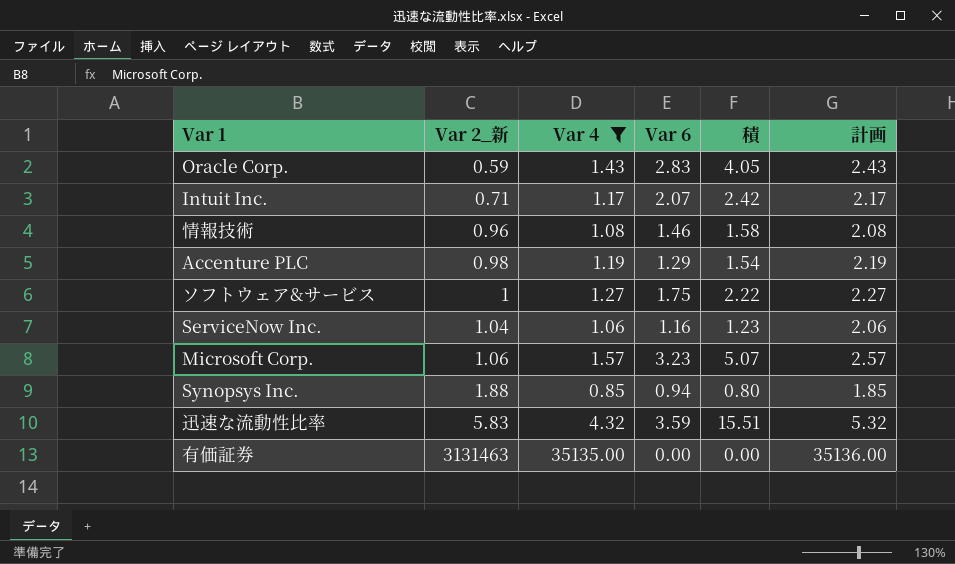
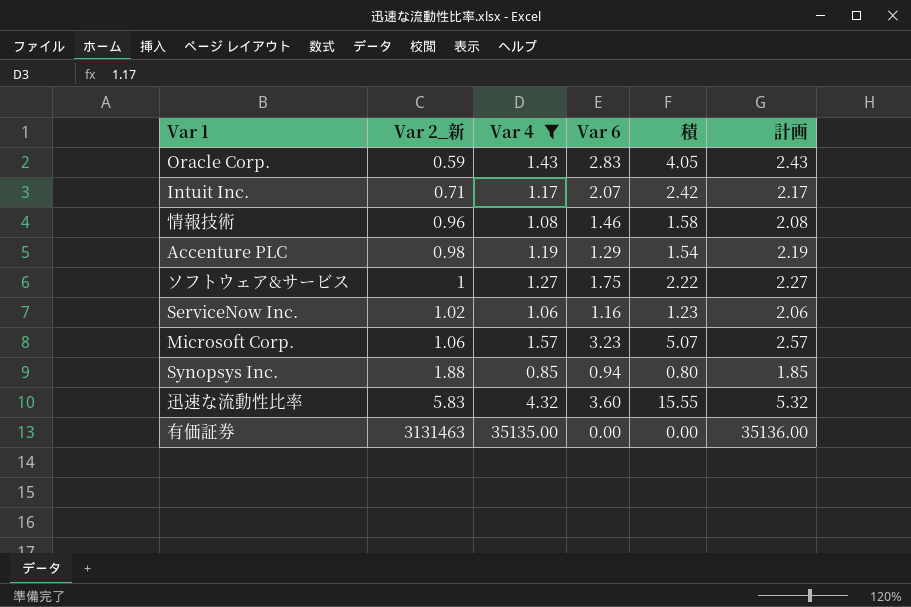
ServiceNow Inc. | Var 2_新: 1.04 -> 1.02
迅速な流動性比率 | Var 6: 3.59 -> 3.60
迅速な流動性比率 | 積: 15.51 -> 15.55

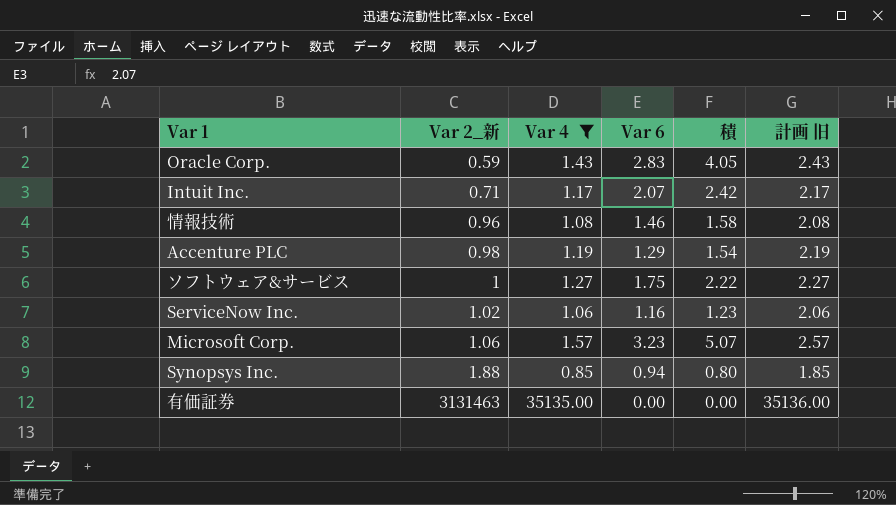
column name: 計画 -> 計画 旧
row 迅速な流動性比率: 5.83 | 4.32 | 3.60 | 15.55 | 5.32 -> none

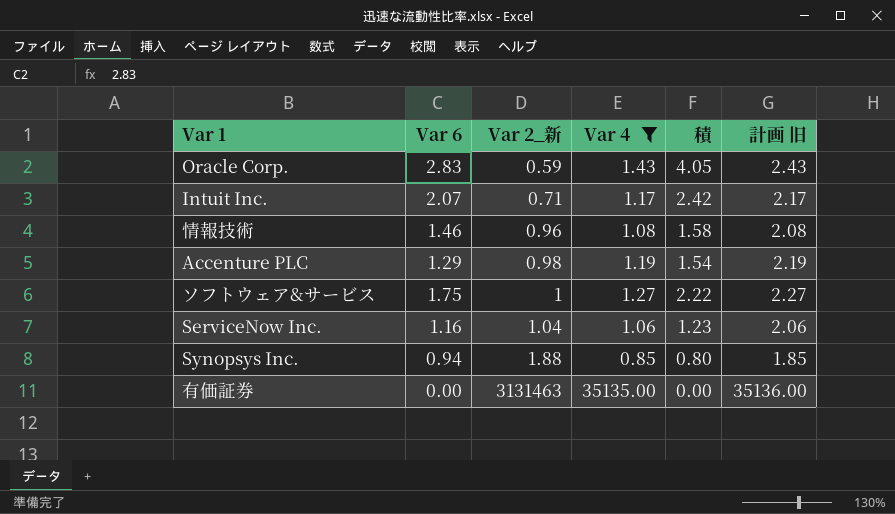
column Var 6 | position: 4 -> 2
row Microsoft Corp.: 1.06 | 1.57 | 3.23 | 5.07 | 2.57 -> none
ServiceNow Inc. | Var 2_新: 1.02 -> 1.04

